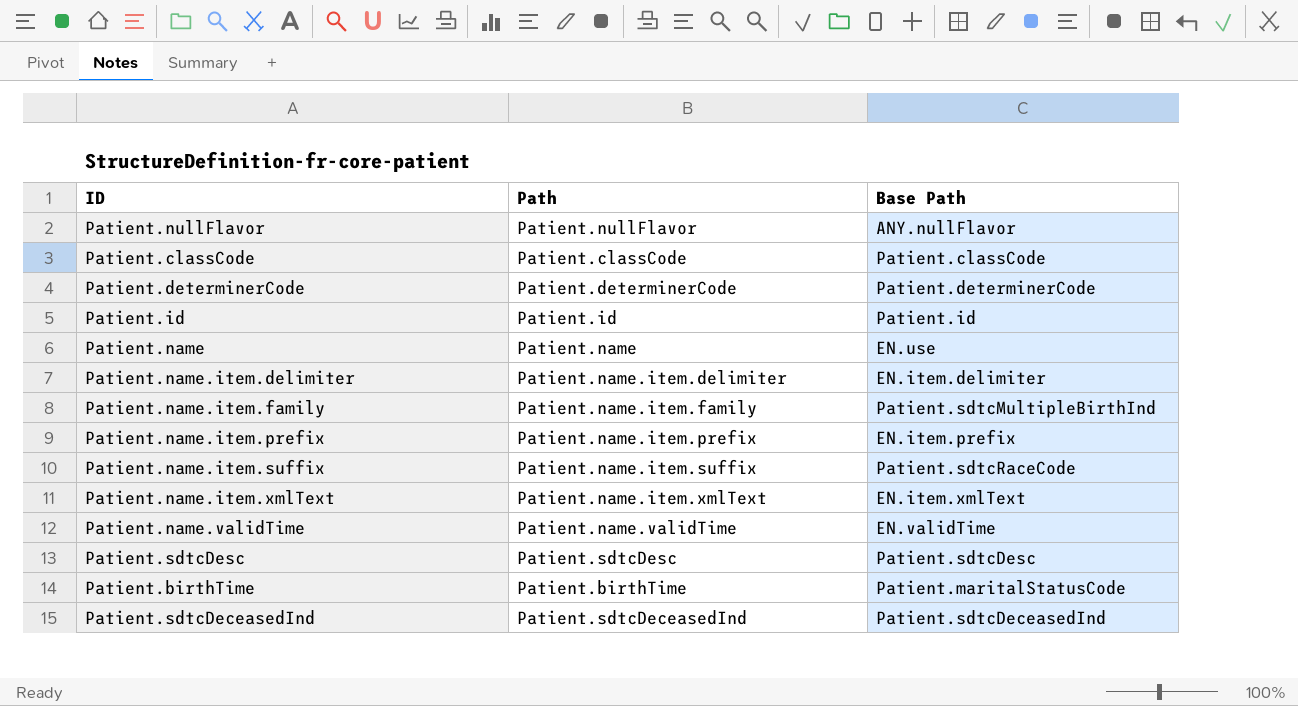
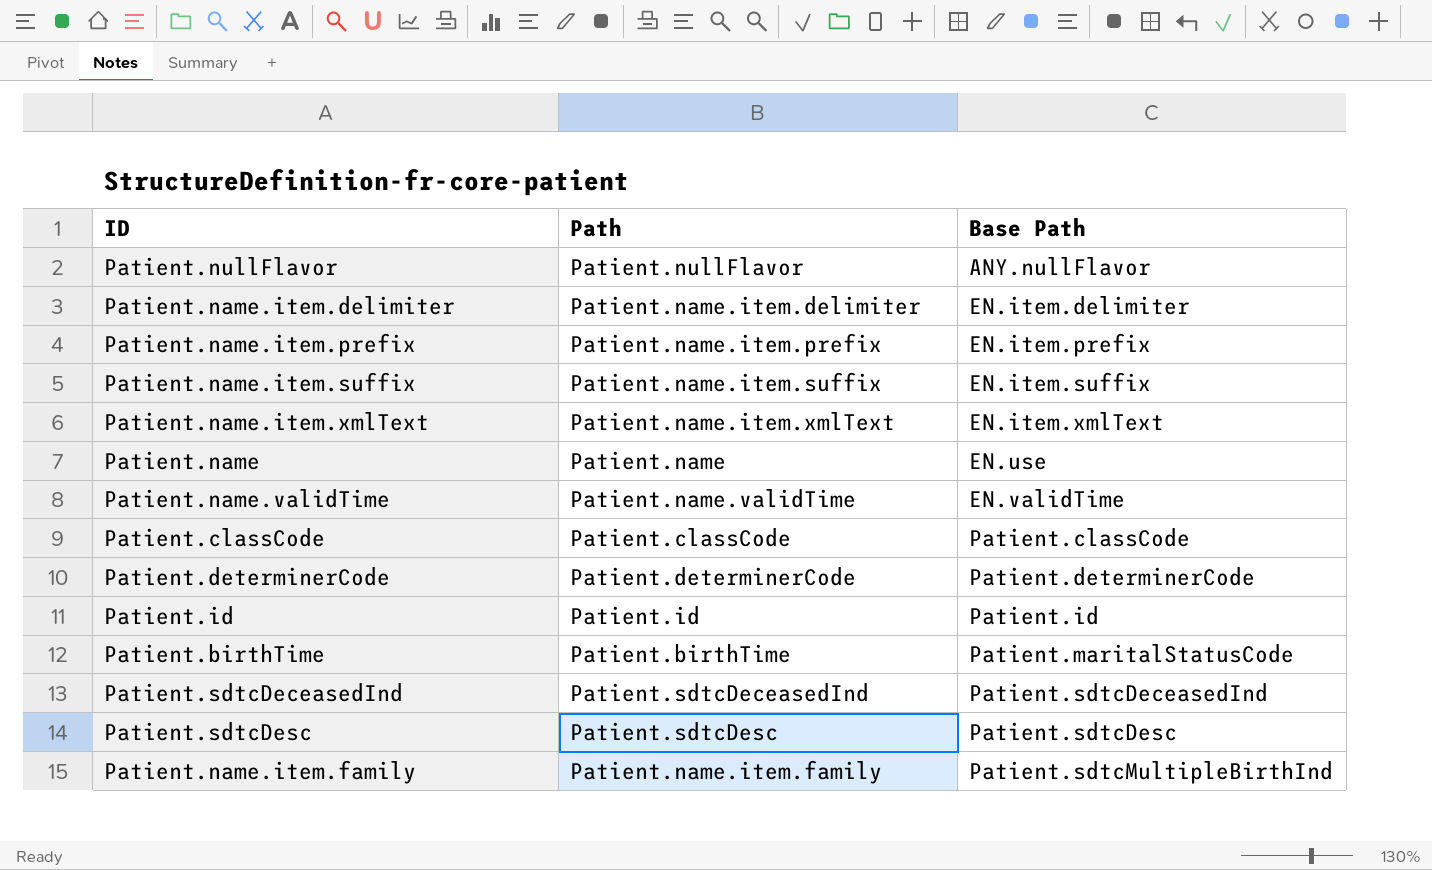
row order: none -> Base Path ascending
Patient.name.item.suffix | Base Path: Patient.sdtcRaceCode -> EN.item.suffix

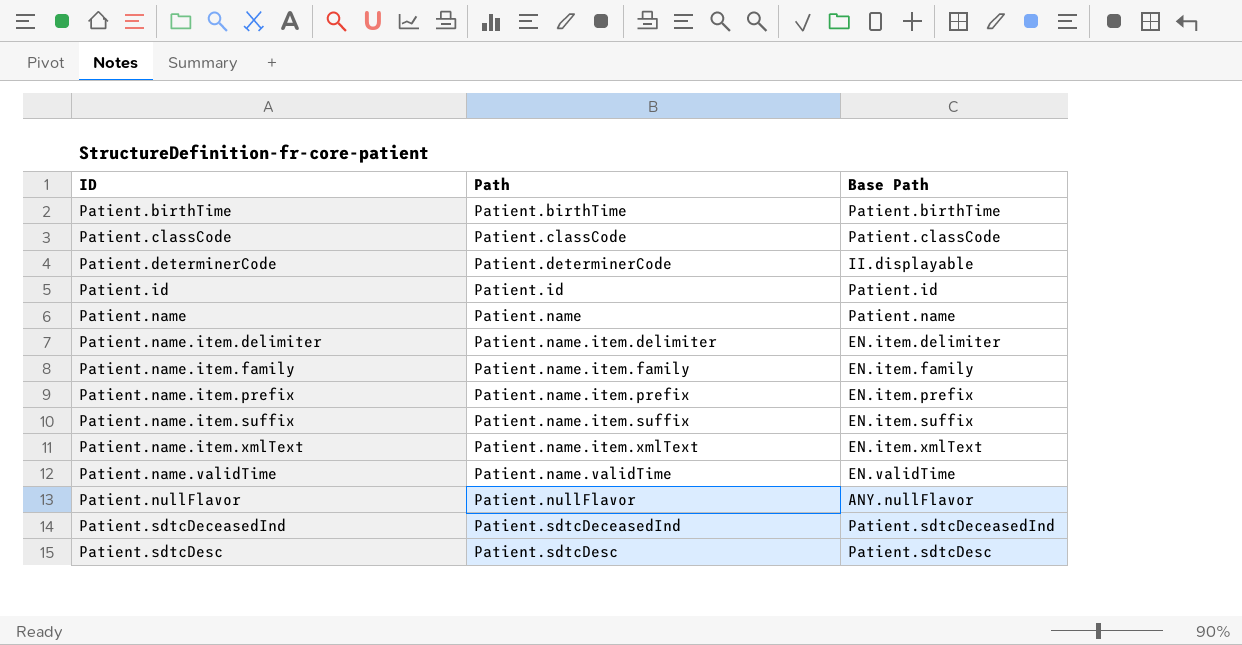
row order: Base Path ascending -> ID ascending
Patient.birthTime | Base Path: Patient.maritalStatusCode -> Patient.birthTime
Patient.determinerCode | Base Path: Patient.determinerCode -> II.displayable
Patient.name | Base Path: EN.use -> Patient.name
Patient.name.item.family | Base Path: Patient.sdtcMultipleBirthInd -> EN.item.family

